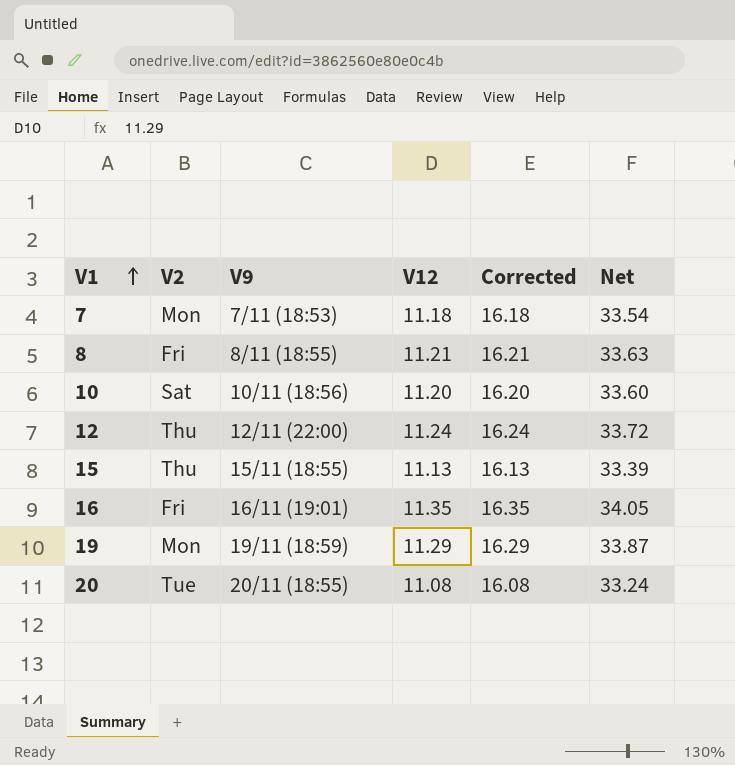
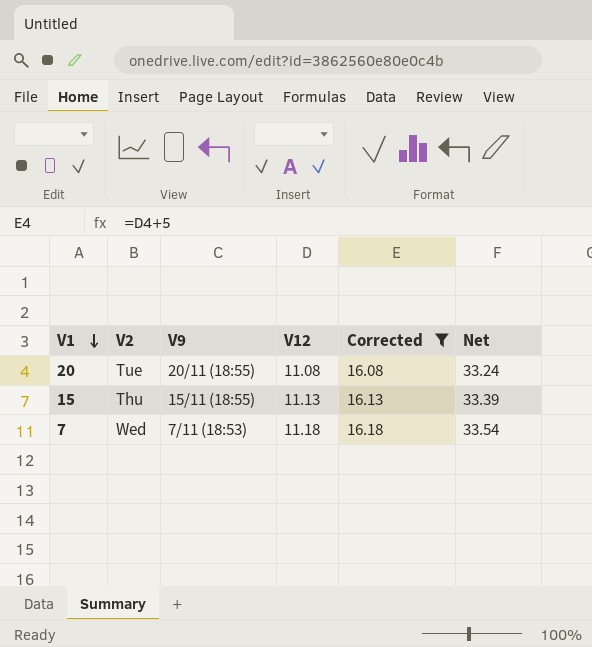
filter: none -> Corrected <= 16.18
row order: V1 ascending -> V1 descending
7 | V2: Mon -> Wed

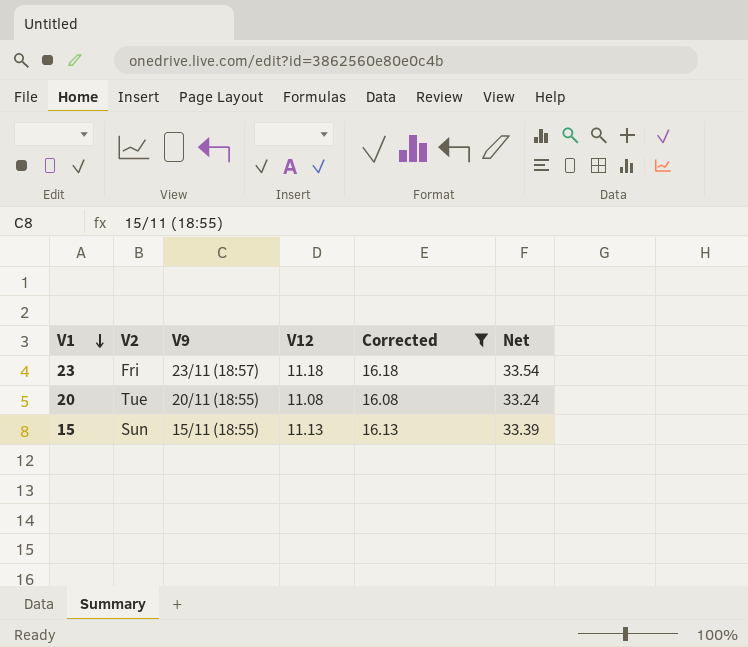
row 7: Wed | 7/11 (18:53) | 11.18 | 16.18 | 33.54 -> none
row 23: none -> Fri | 23/11 (18:57) | 11.18 | 16.18 | 33.54
15 | V2: Thu -> Sun

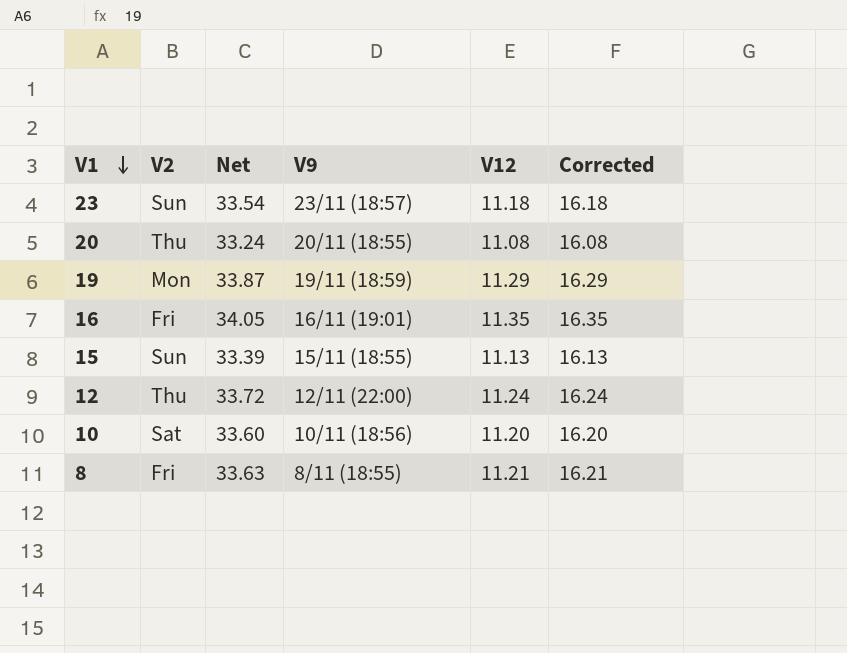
filter: Corrected <= 16.18 -> none
column Net | position: 6 -> 3
23 | V2: Fri -> Sun
20 | V2: Tue -> Thu

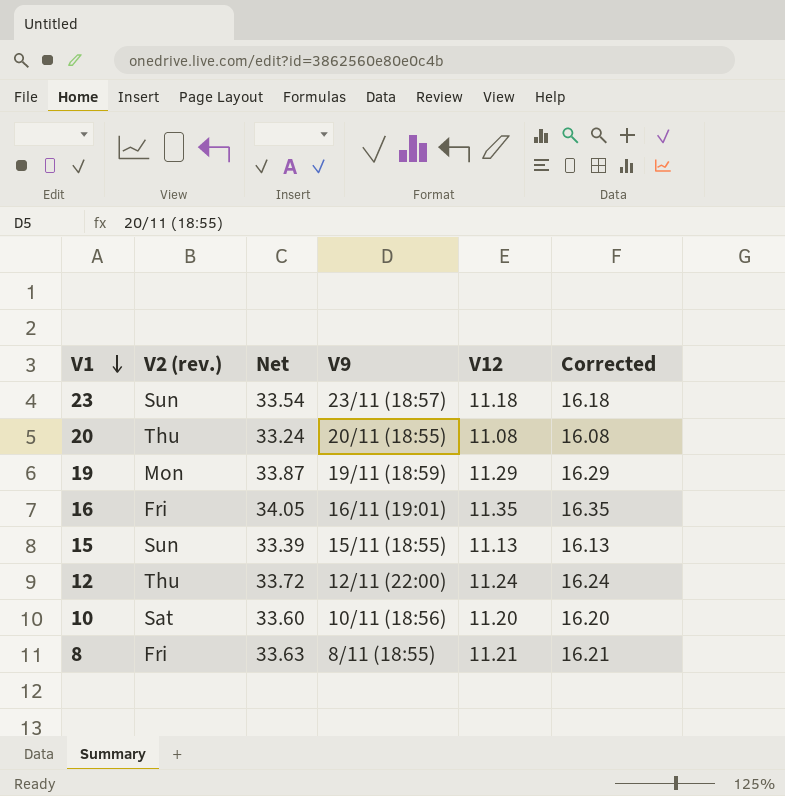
column name: V2 -> V2 (rev.)

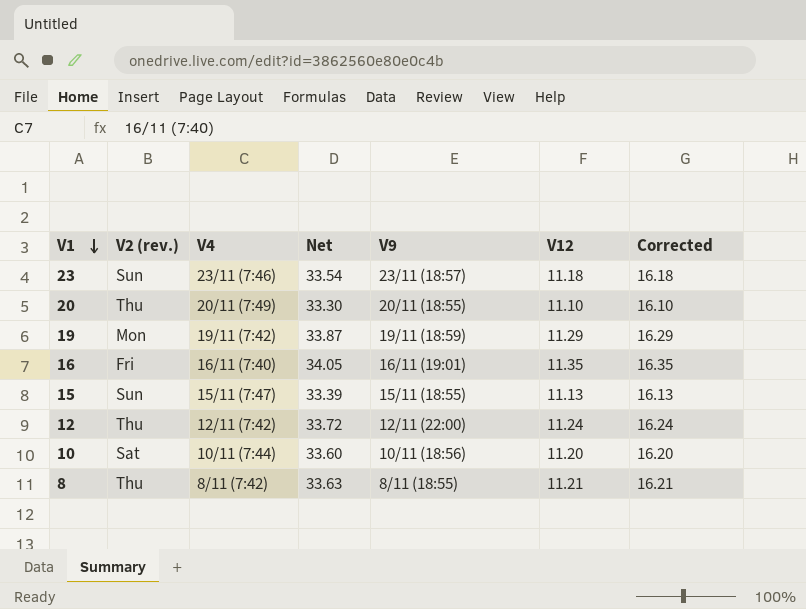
column V4 | position: none -> 3
20 | Net: 33.24 -> 33.30
20 | V12: 11.08 -> 11.10
20 | Corrected: 16.08 -> 16.10
8 | V2 (rev.): Fri -> Thu

